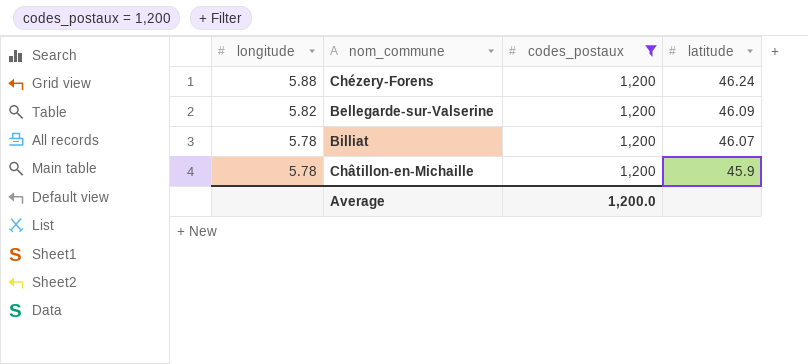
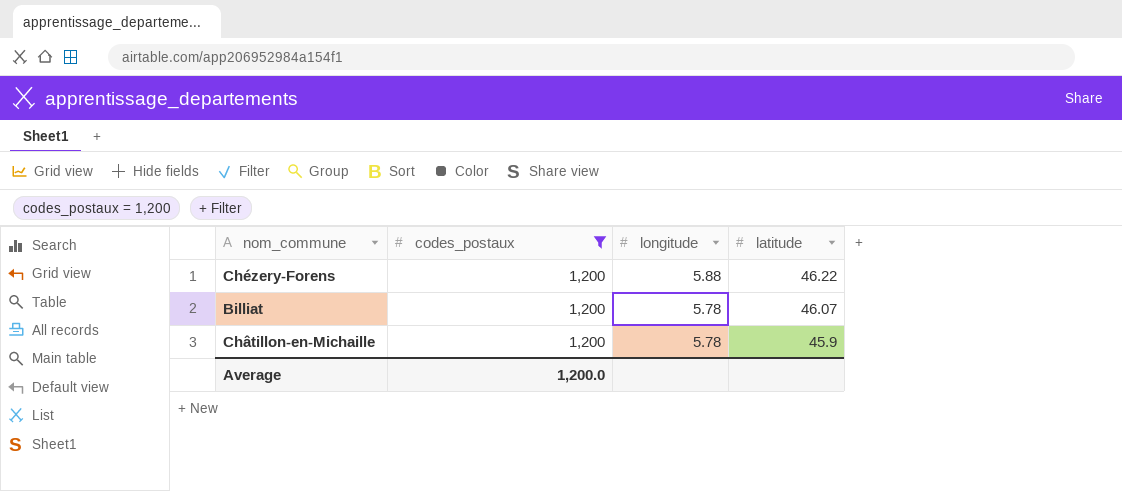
column longitude | position: 1 -> 3
row Bellegarde-sur-Valserine: 5.82 | 1,200 | 46.09 -> none
Chézery-Forens | latitude: 46.24 -> 46.22

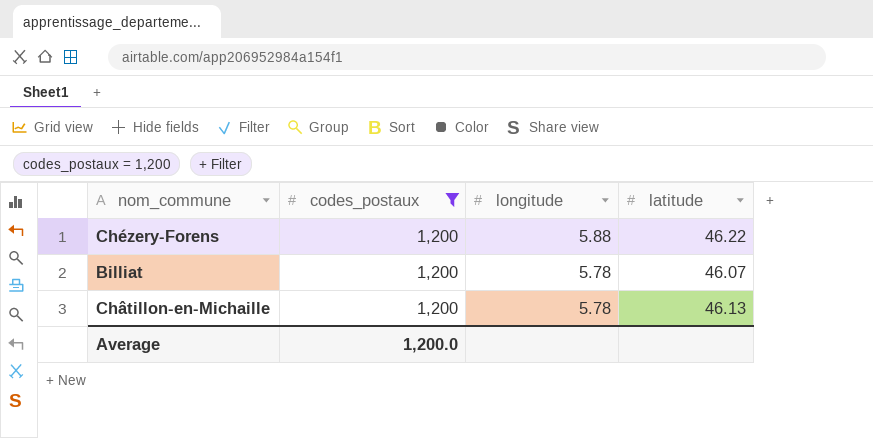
Châtillon-en-Michaille | latitude: 45.9 -> 46.13

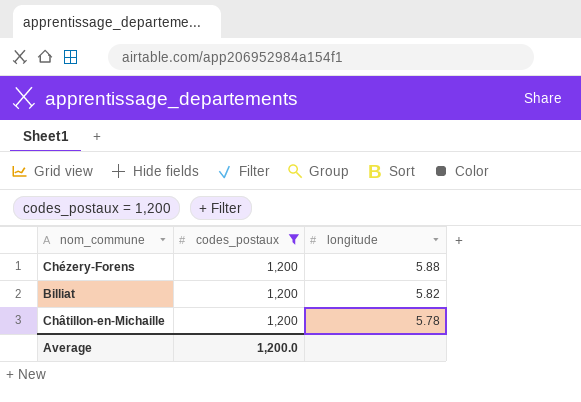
column latitude | position: 4 -> none
Billiat | longitude: 5.78 -> 5.82

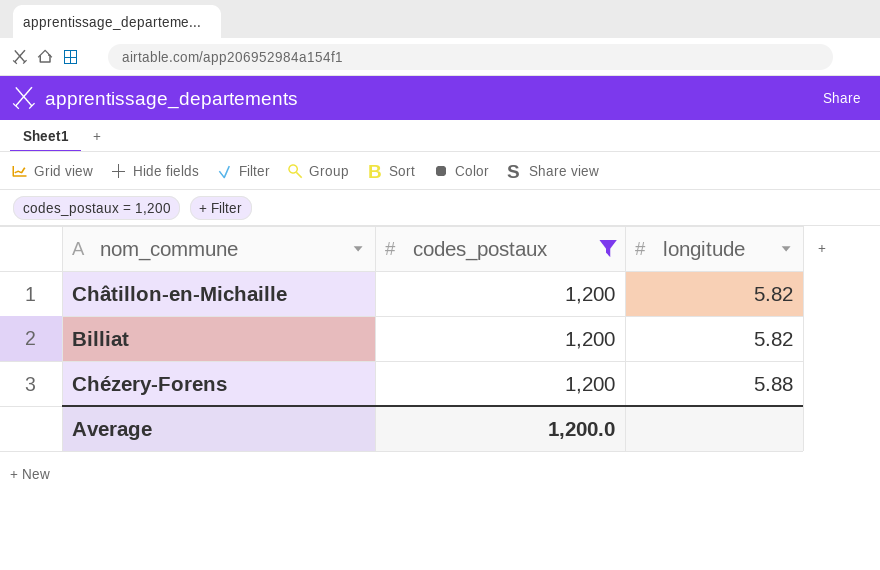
row order: longitude descending -> longitude ascending
Châtillon-en-Michaille | longitude: 5.78 -> 5.82

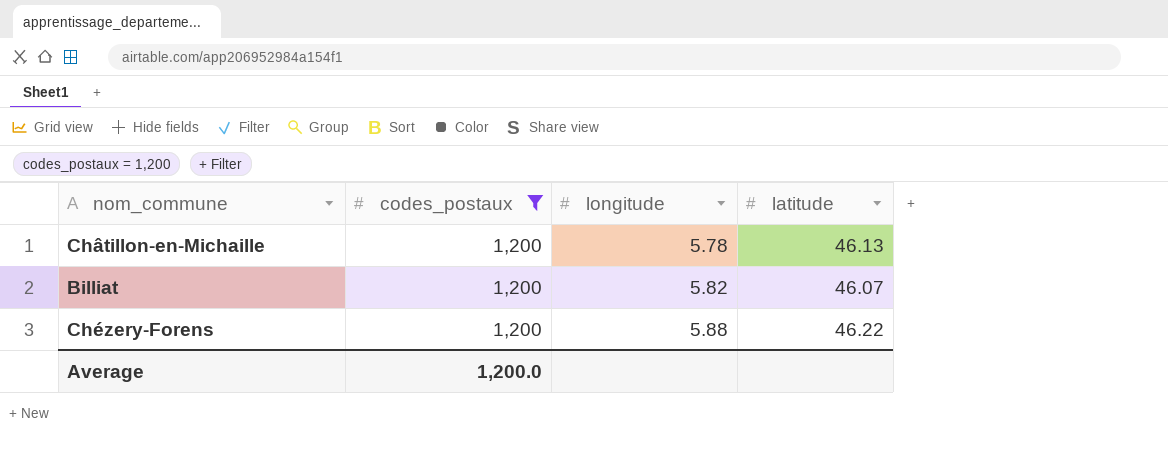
column latitude | position: none -> 4
Châtillon-en-Michaille | longitude: 5.82 -> 5.78

